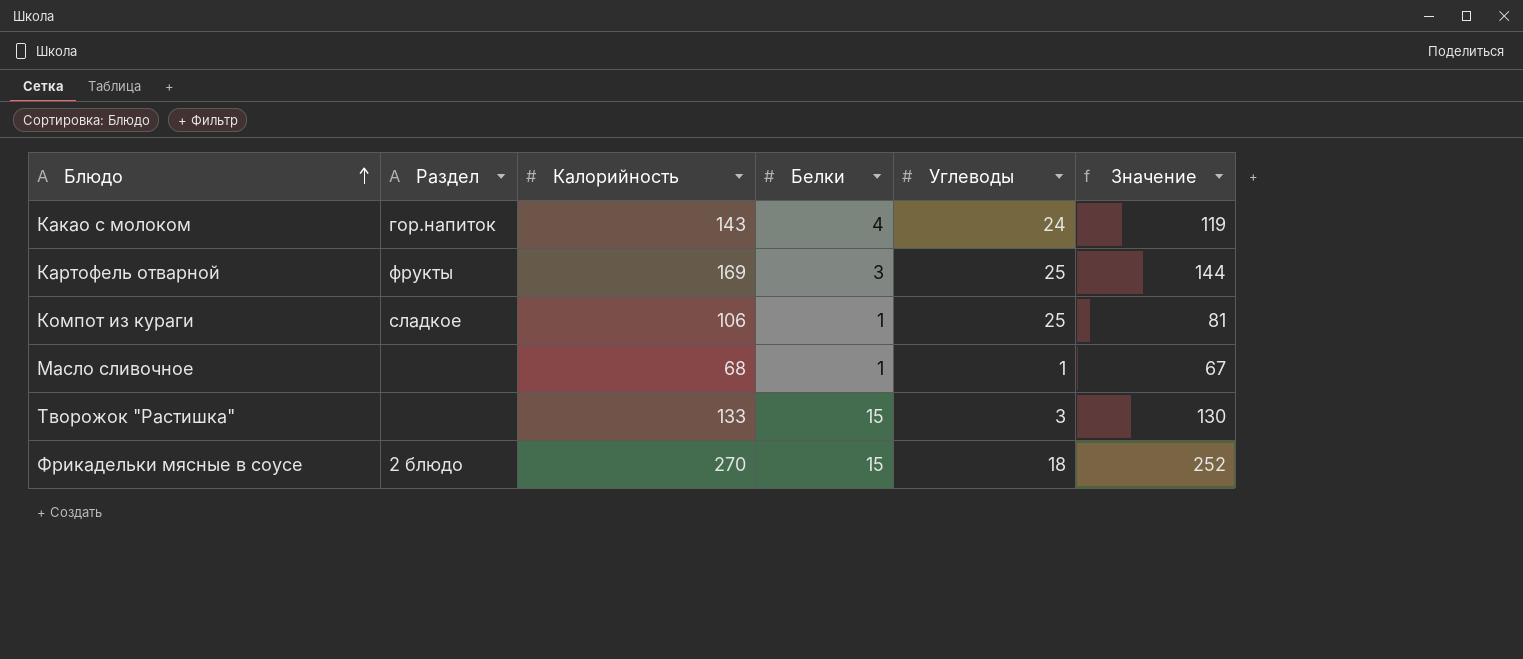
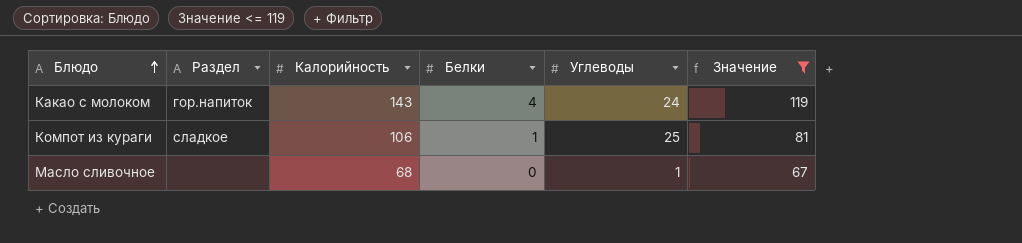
filter: none -> Значение <= 119
Масло сливочное | Белки: 1 -> 0

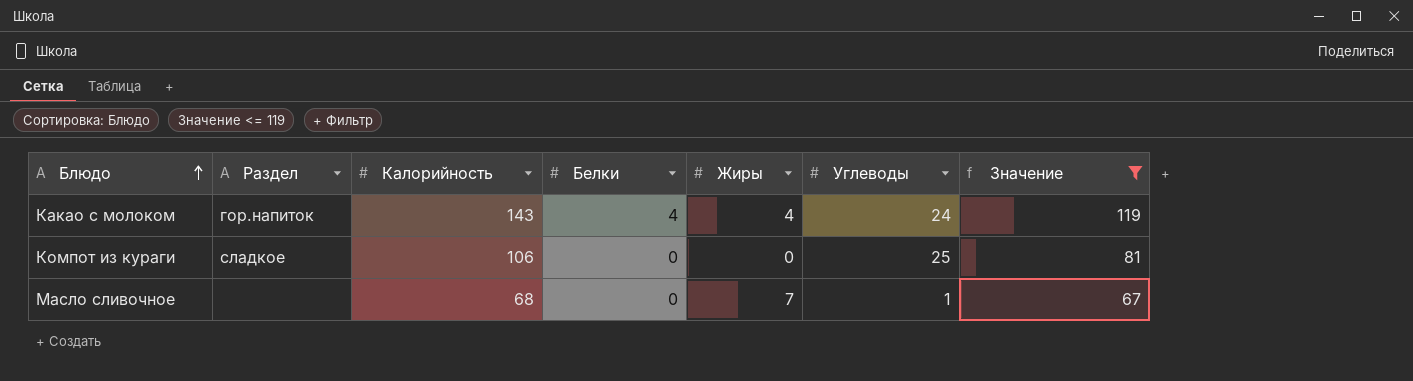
column Жиры | position: none -> 5
Компот из кураги | Белки: 1 -> 0

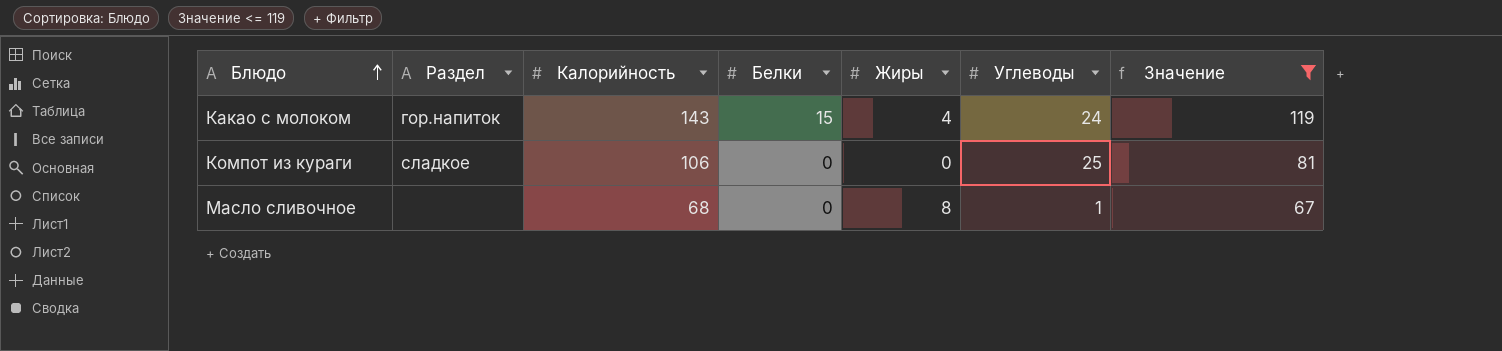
Какао с молоком | Белки: 4 -> 15
Масло сливочное | Жиры: 7 -> 8

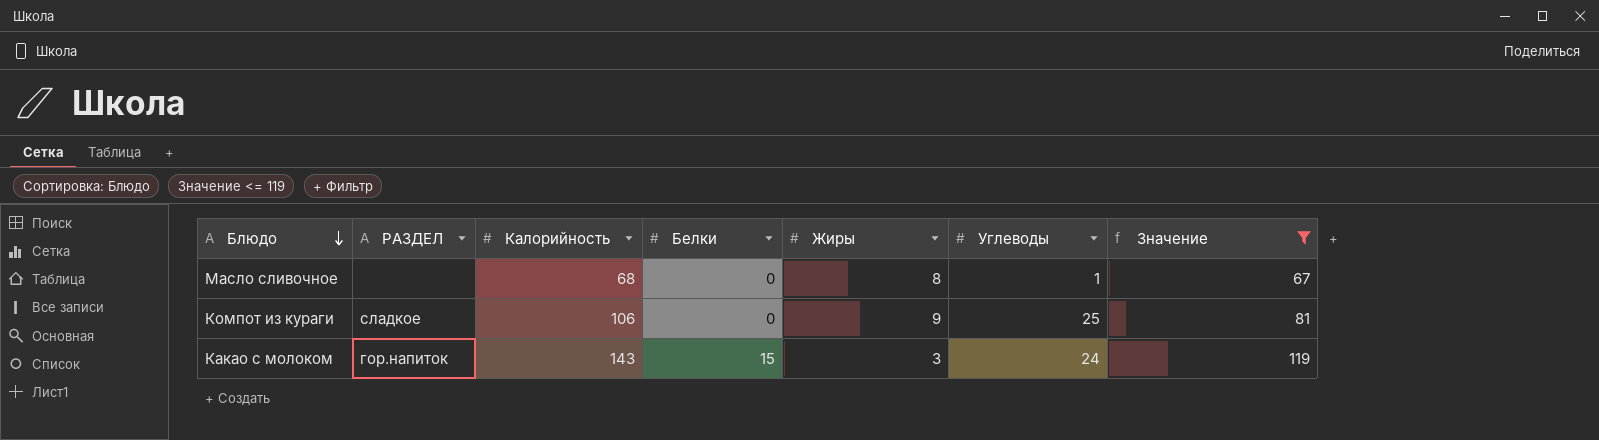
row order: Блюдо ascending -> Блюдо descending
column name: Раздел -> РАЗДЕЛ
Компот из кураги | Жиры: 0 -> 9
Какао с молоком | Жиры: 4 -> 3

